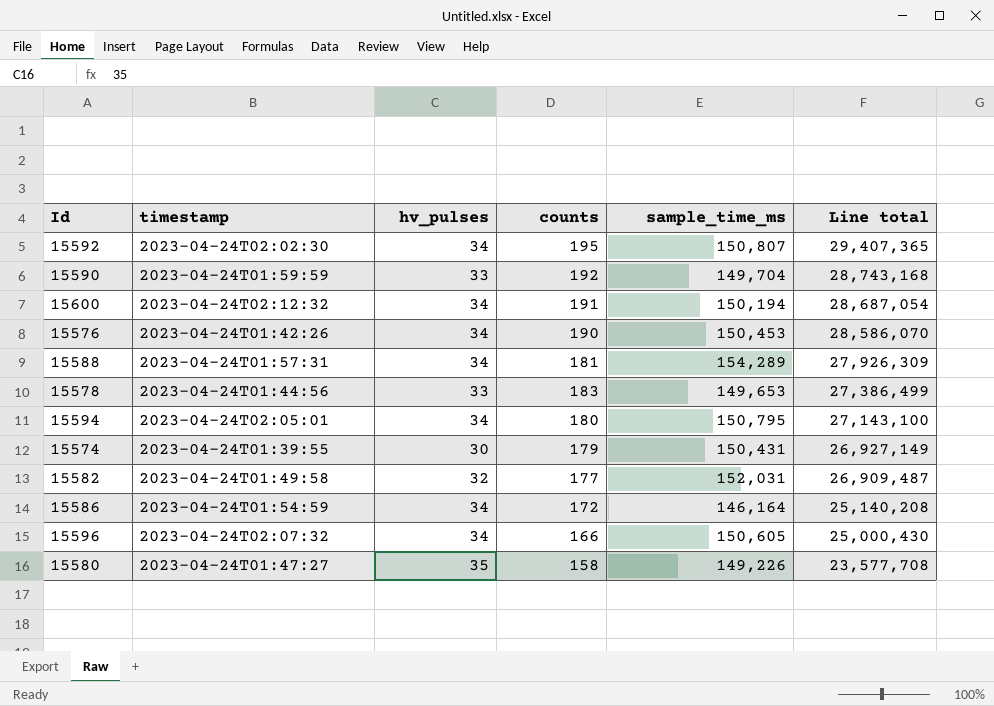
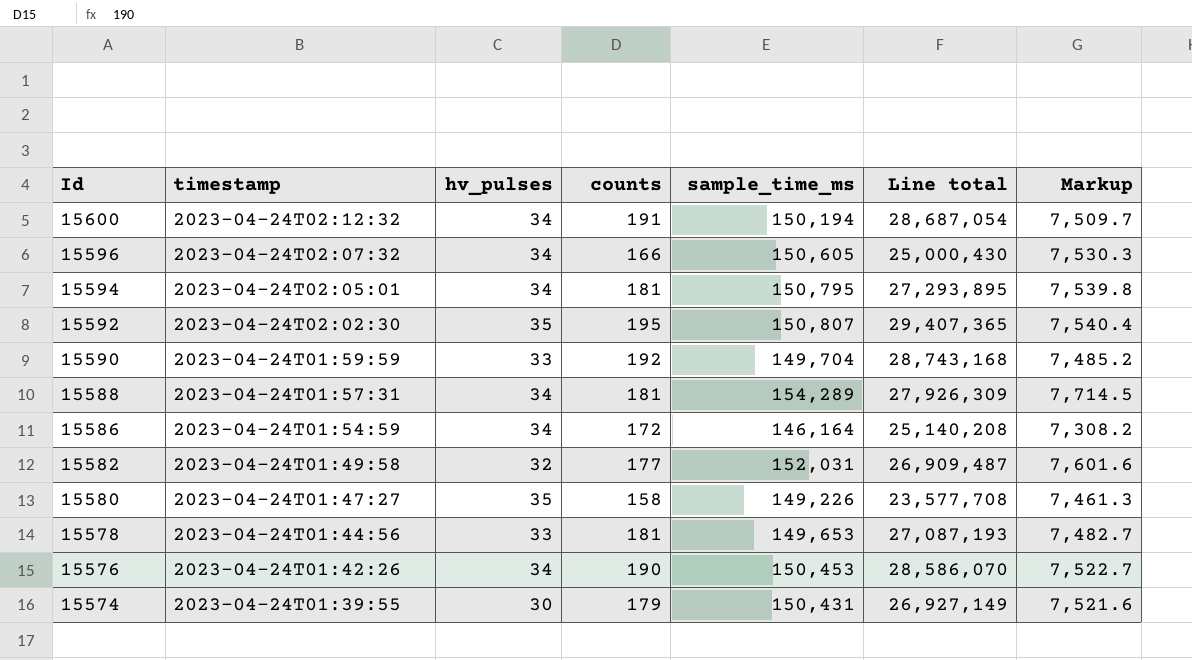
row order: Line total descending -> Id descending
column Markup | formula: none -> [sample_time_ms] * 0.05
15594 | counts: 180 -> 181
15594 | Line total: 27,143,100 -> 27,293,895
15592 | hv_pulses: 34 -> 35
15578 | counts: 183 -> 181
15578 | Line total: 27,386,499 -> 27,087,193

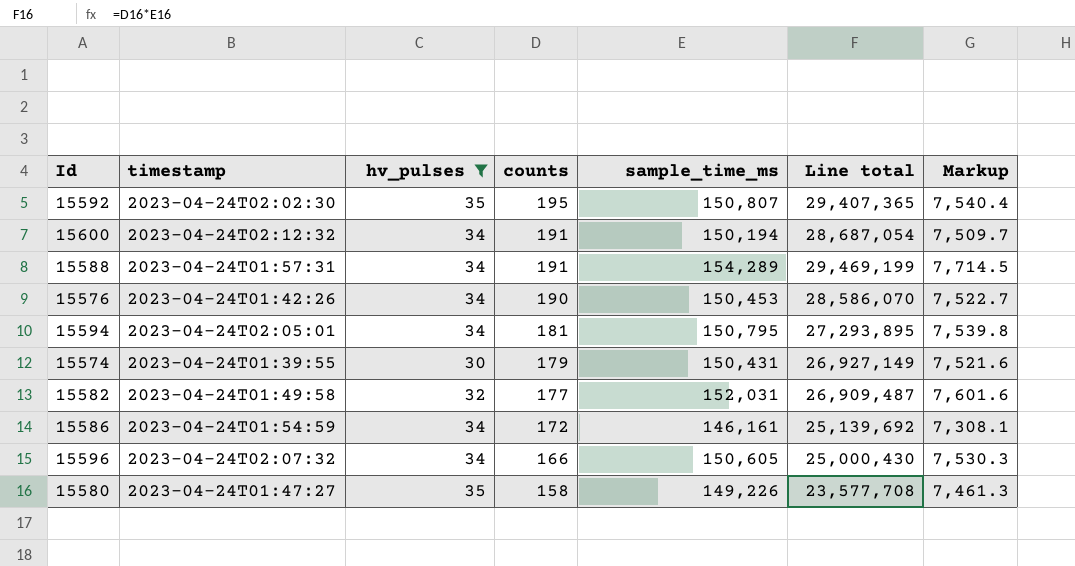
filter: none -> hv_pulses != 33
row order: Id descending -> counts descending
15588 | counts: 181 -> 191
15588 | Line total: 27,926,309 -> 29,469,199
15586 | sample_time_ms: 146,164 -> 146,161
15586 | Line total: 25,140,208 -> 25,139,692
15586 | Markup: 7,308.2 -> 7,308.1

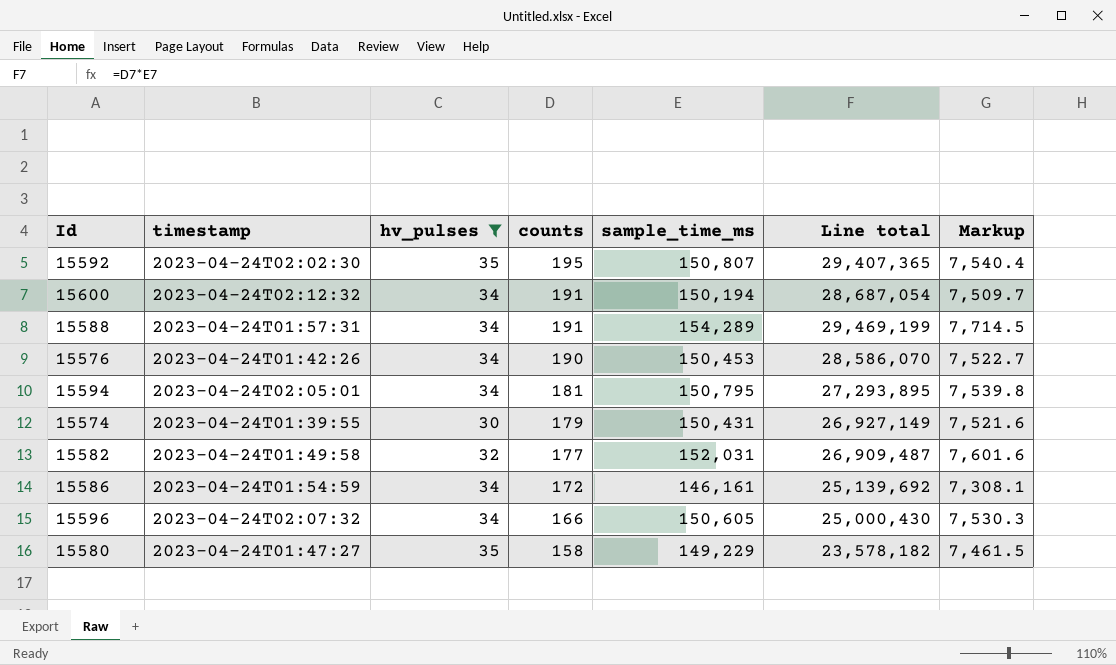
15580 | sample_time_ms: 149,226 -> 149,229
15580 | Line total: 23,577,708 -> 23,578,182
15580 | Markup: 7,461.3 -> 7,461.5

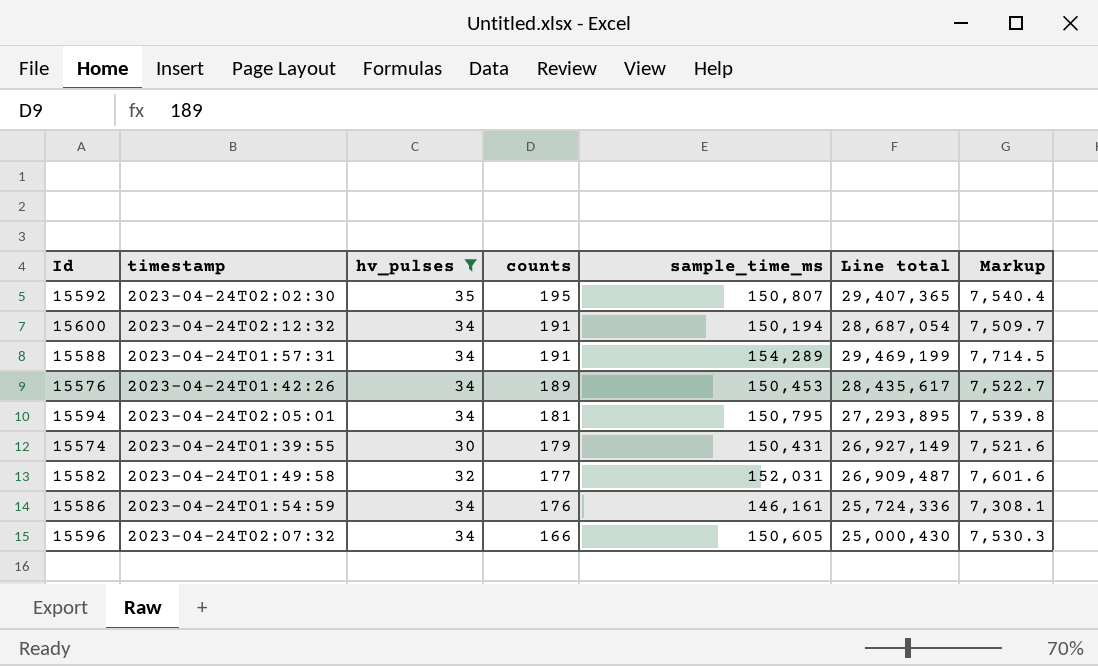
row 15580: 2023-04-24T01:47:27 | 35 | 158 | 149,229 | 23,578,182 | 7,461.5 -> none
15576 | counts: 190 -> 189
15576 | Line total: 28,586,070 -> 28,435,617
15586 | counts: 172 -> 176
15586 | Line total: 25,139,692 -> 25,724,336

